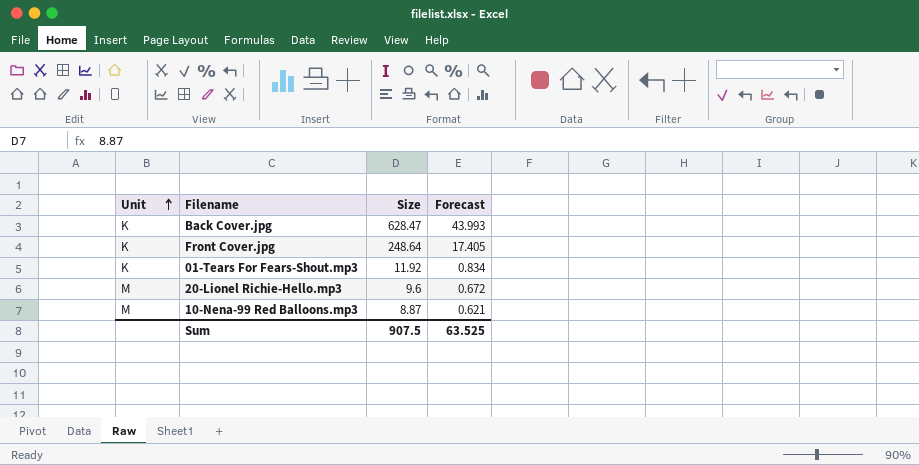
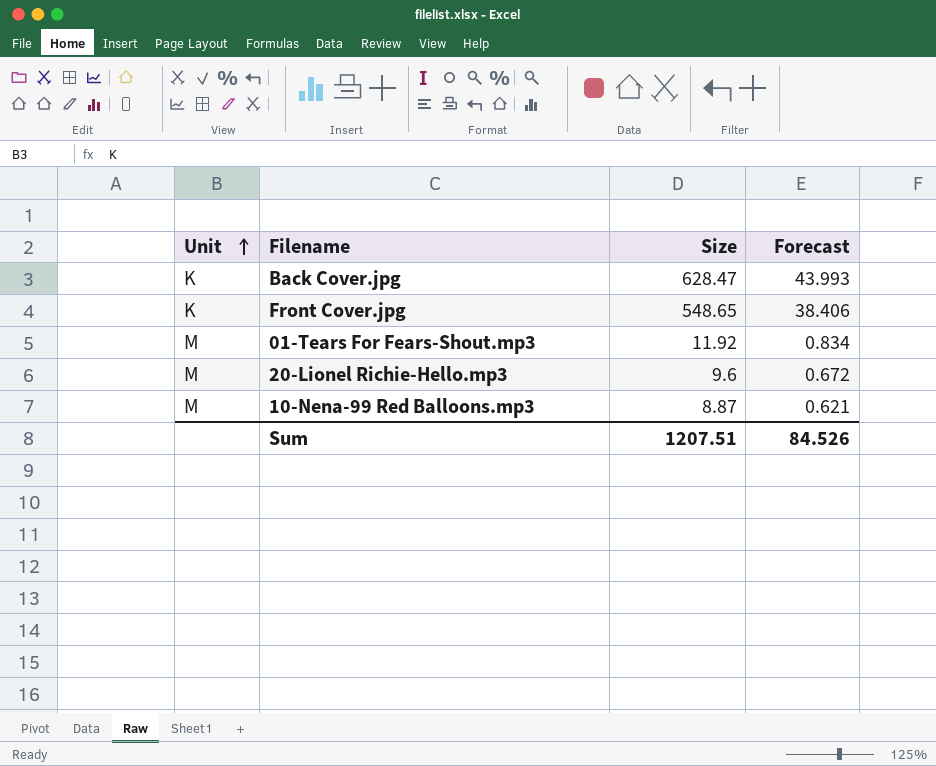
Front Cover.jpg | Size: 248.64 -> 548.65
Front Cover.jpg | Forecast: 17.405 -> 38.406
01-Tears For Fears-Shout.mp3 | Unit: K -> M
Sum | Size: 907.5 -> 1207.51
Sum | Forecast: 63.525 -> 84.526

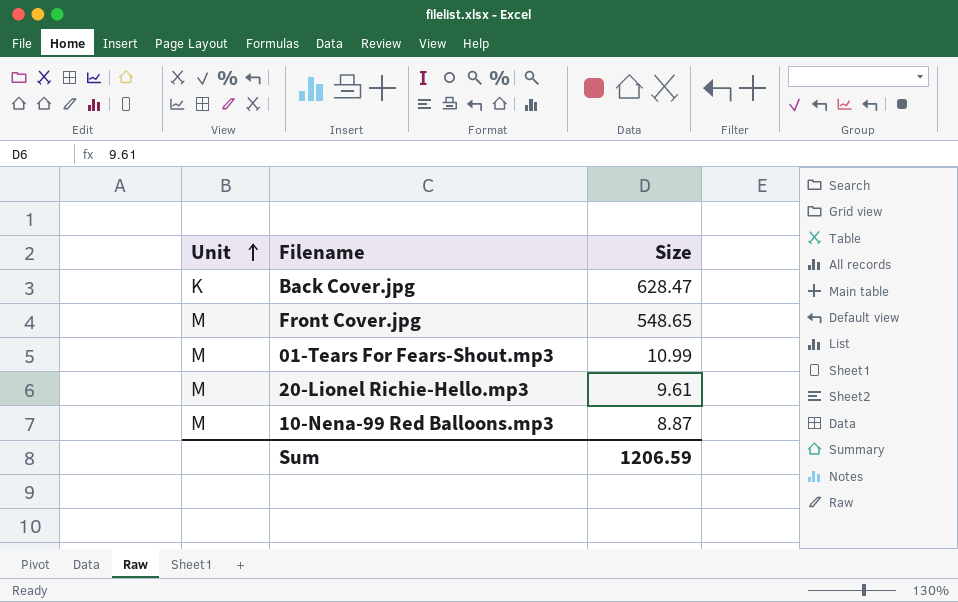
column Forecast | formula: [Size] * 0.07 -> none
Front Cover.jpg | Unit: K -> M
01-Tears For Fears-Shout.mp3 | Size: 11.92 -> 10.99
20-Lionel Richie-Hello.mp3 | Size: 9.6 -> 9.61
Sum | Size: 1207.51 -> 1206.59

